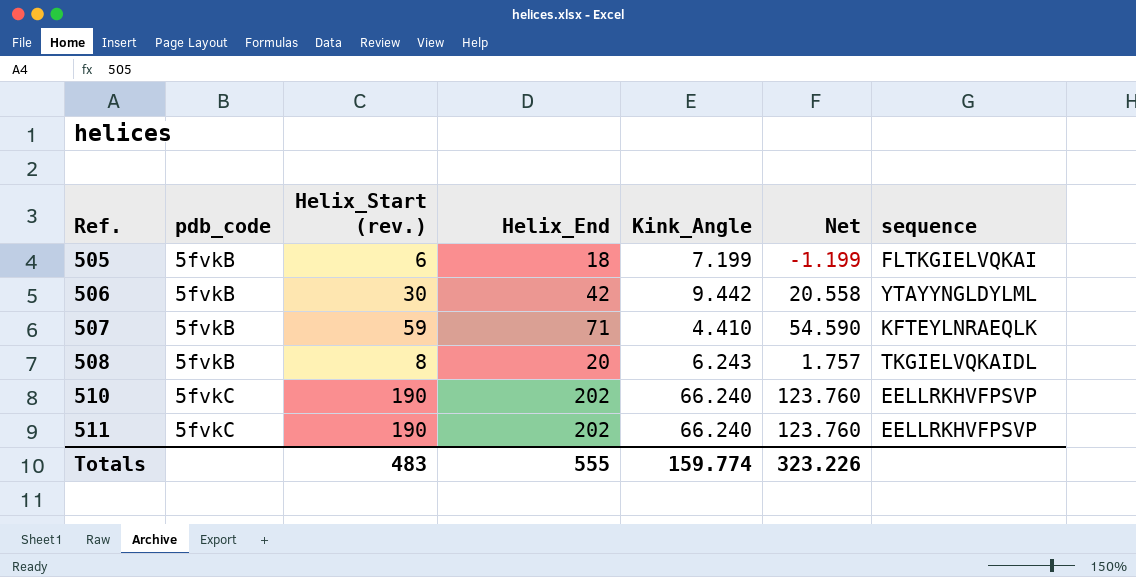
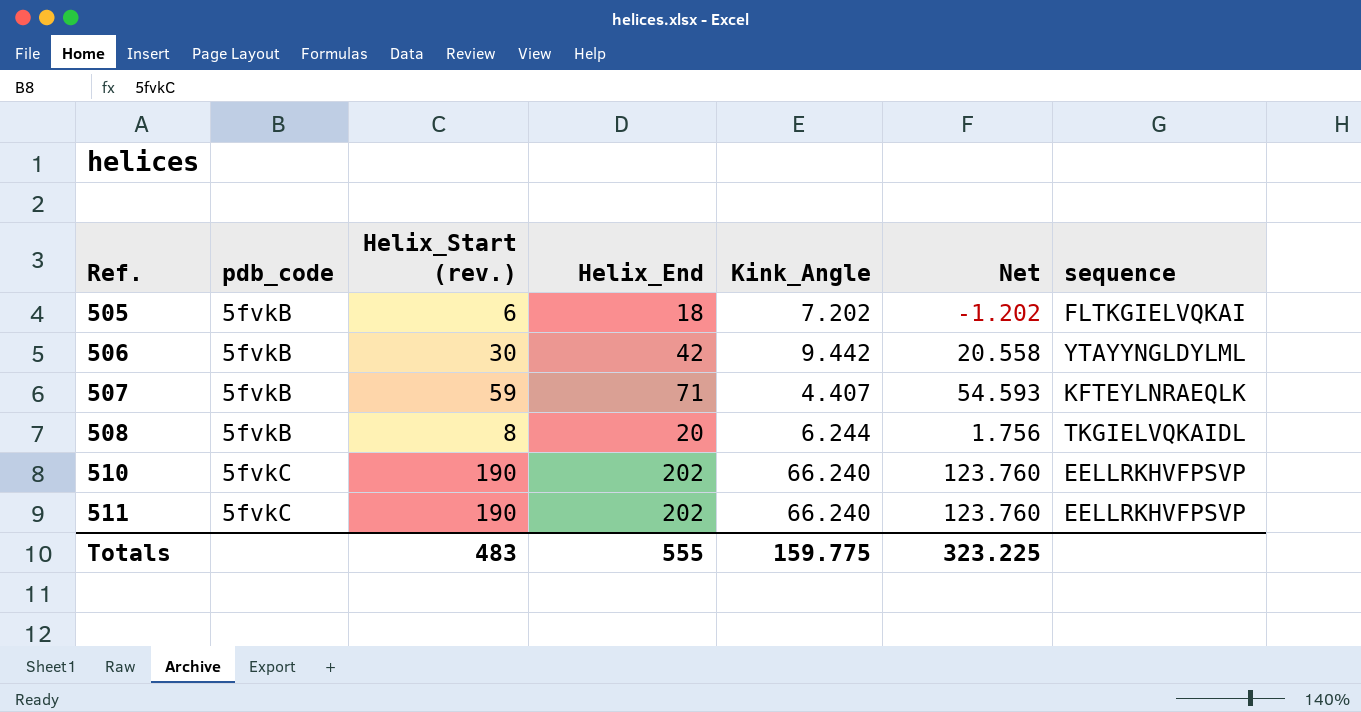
505 | Kink_Angle: 7.199 -> 7.202
505 | Net: -1.199 -> -1.202
507 | Kink_Angle: 4.410 -> 4.407
507 | Net: 54.590 -> 54.593
508 | Kink_Angle: 6.243 -> 6.244
508 | Net: 1.757 -> 1.756
Totals | Kink_Angle: 159.774 -> 159.775
Totals | Net: 323.226 -> 323.225

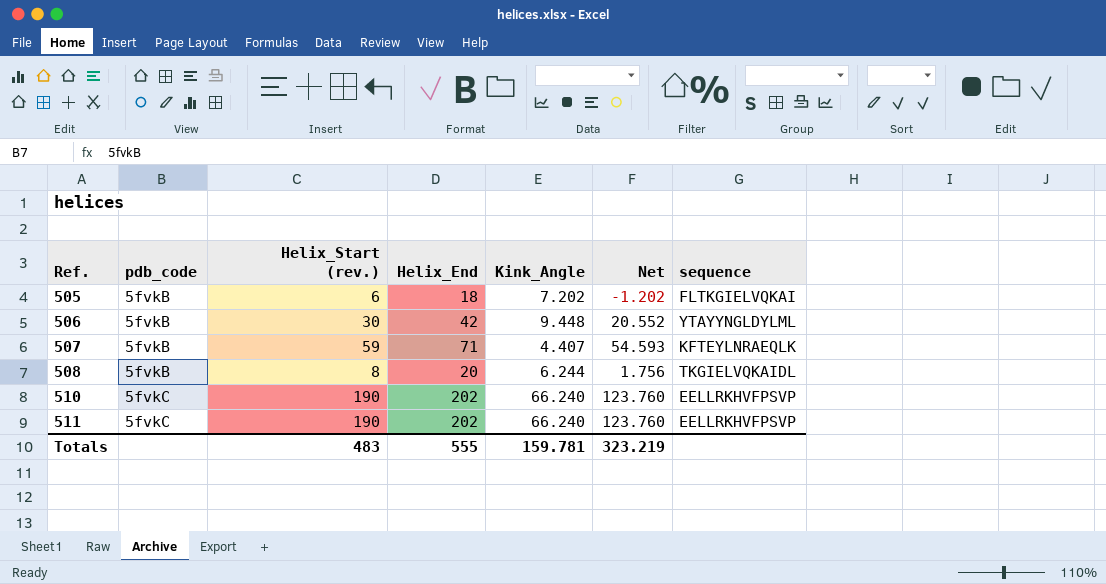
506 | Kink_Angle: 9.442 -> 9.448
506 | Net: 20.558 -> 20.552
Totals | Kink_Angle: 159.775 -> 159.781
Totals | Net: 323.225 -> 323.219

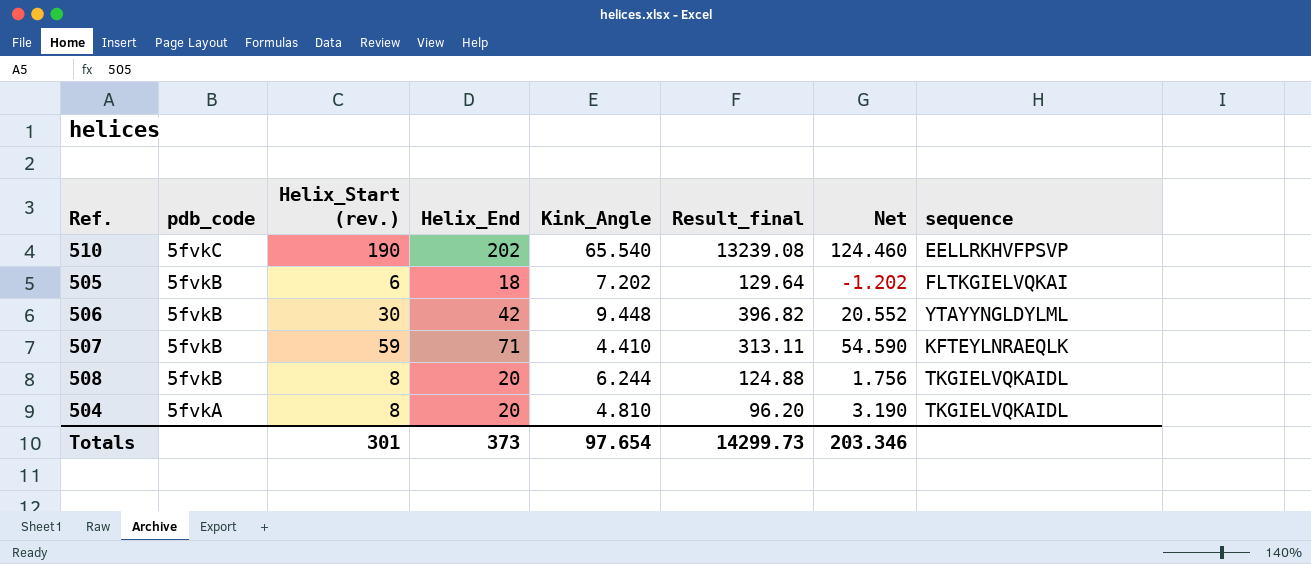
row order: Ref. ascending -> pdb_code descending
column Result_final | formula: none -> [Helix_End] * [Kink_Angle]
row 511: 5fvkC | 190 | 202 | 66.240 | 123.760 | EELLRKHVFPSVP -> none
510 | Kink_Angle: 66.240 -> 65.540
510 | Net: 123.760 -> 124.460
507 | Kink_Angle: 4.407 -> 4.410
507 | Net: 54.593 -> 54.590
row 504: none -> 5fvkA | 8 | 20 | 4.810 | 96.20 | 3.190 | TKGIELVQKAIDL
Totals | Helix_Start (rev.): 483 -> 301
Totals | Helix_End: 555 -> 373
Totals | Kink_Angle: 159.781 -> 97.654
Totals | Net: 323.219 -> 203.346

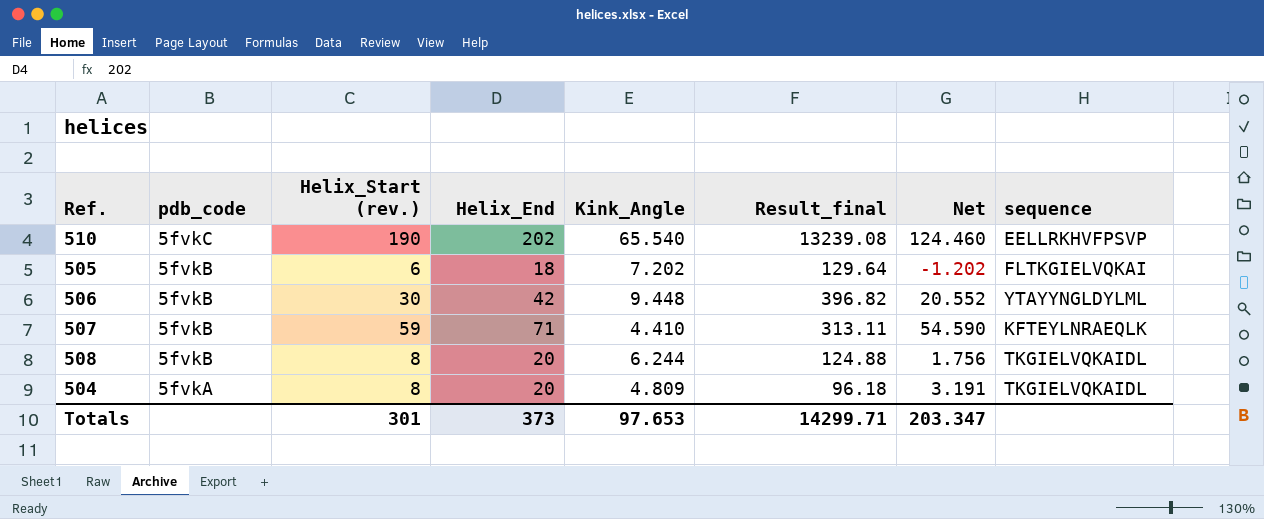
504 | Kink_Angle: 4.810 -> 4.809
504 | Result_final: 96.20 -> 96.18
504 | Net: 3.190 -> 3.191
Totals | Kink_Angle: 97.654 -> 97.653
Totals | Result_final: 14299.73 -> 14299.71
Totals | Net: 203.346 -> 203.347

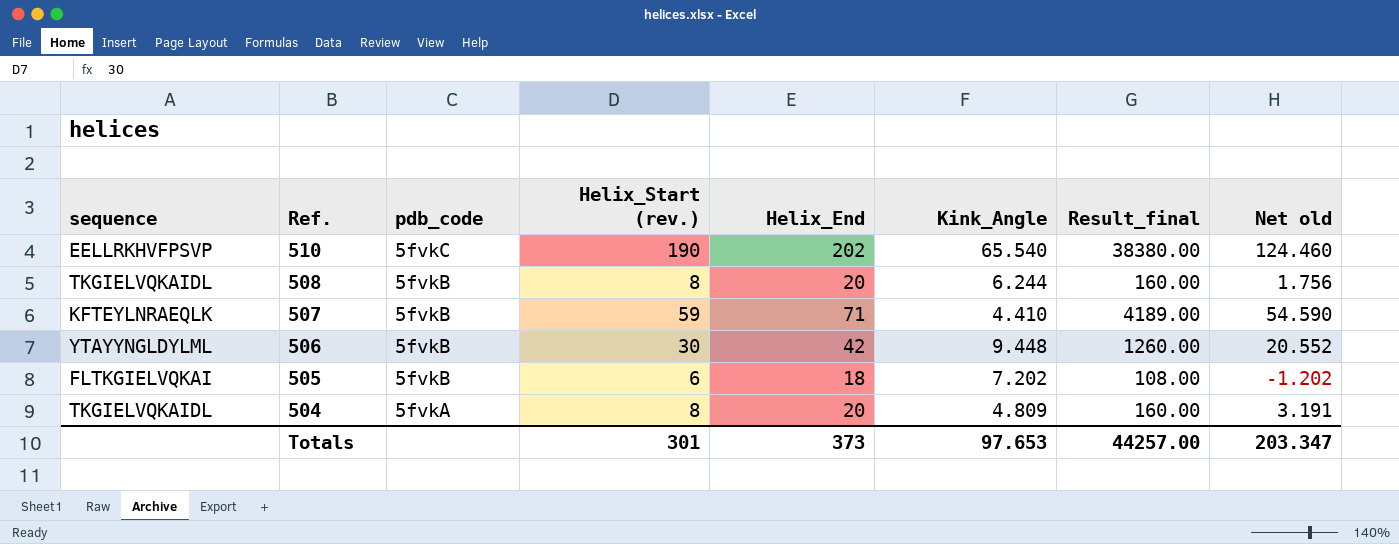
row order: pdb_code descending -> Ref. descending
column sequence | position: 8 -> 1
column Result_final | formula: [Helix_End] * [Kink_Angle] -> [Helix_Start (rev.)] * [Helix_End]
column name: Net -> Net old
Totals | Result_final: 14299.71 -> 44257.00

